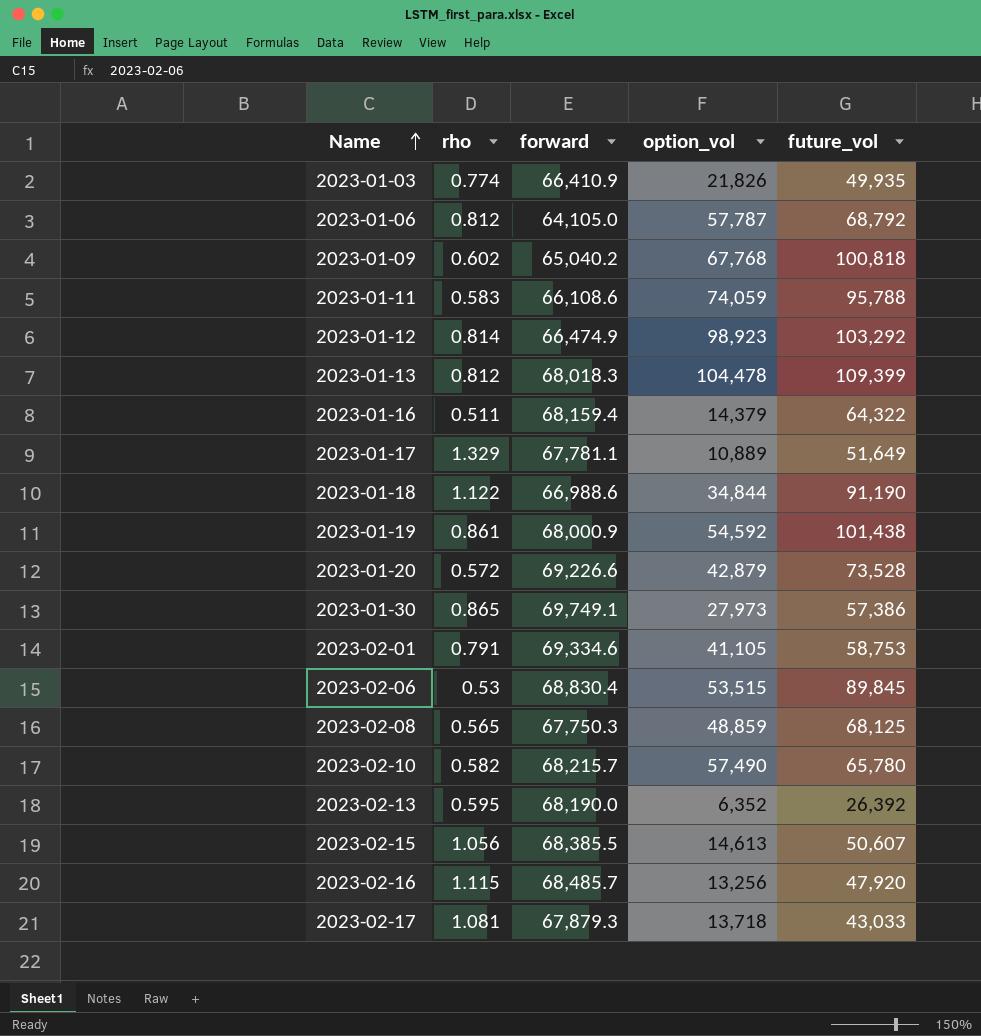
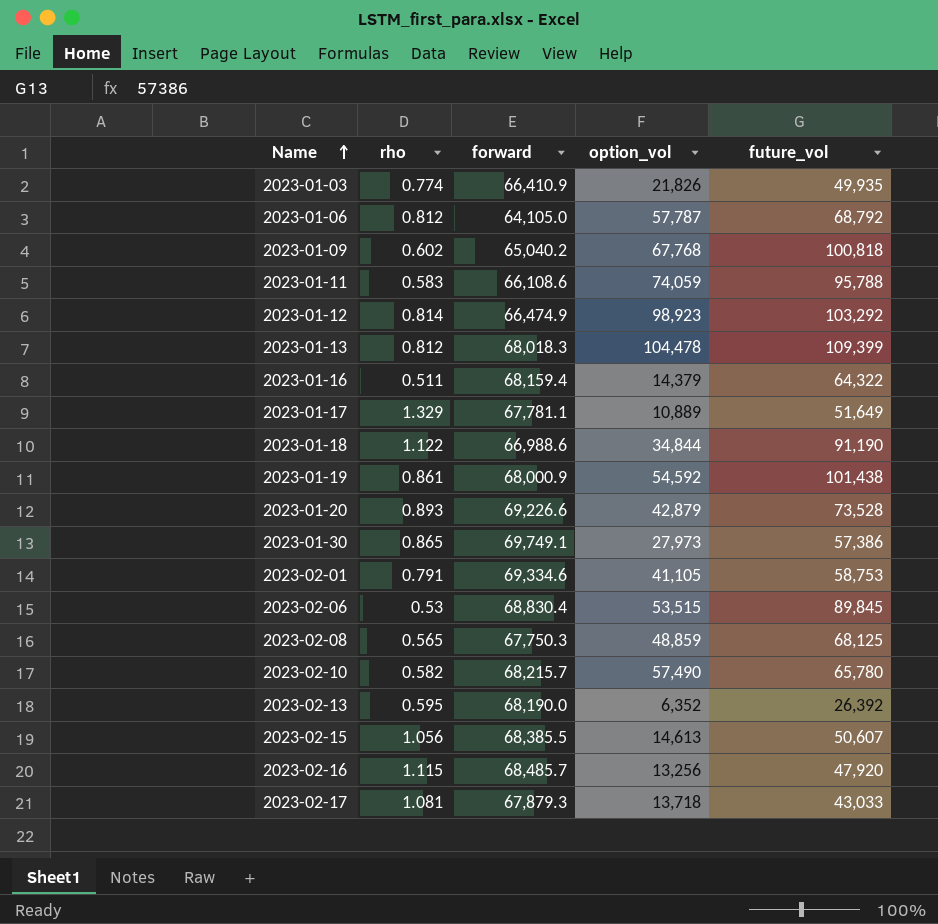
2023-01-20 | rho: 0.572 -> 0.893

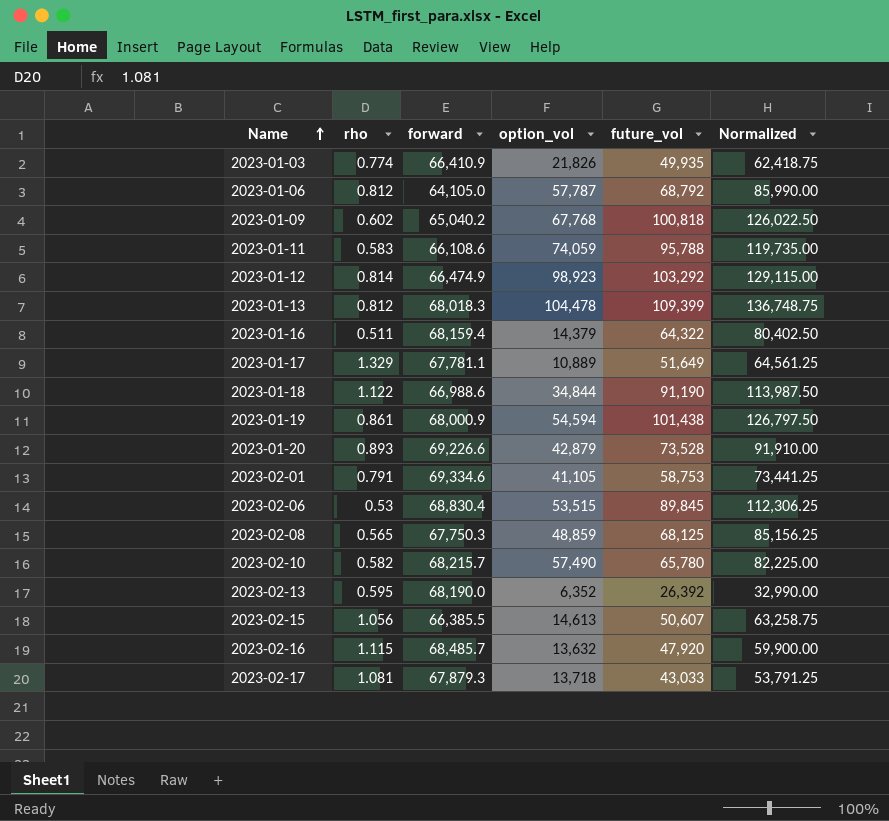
column Normalized | formula: none -> [future_vol] * 1.25
row 2023-01-30: 0.865 | 69,749.1 | 27,973 | 57,386 -> none
2023-01-19 | option_vol: 54,592 -> 54,594
2023-02-15 | forward: 68,385.5 -> 66,385.5
2023-02-16 | option_vol: 13,256 -> 13,632

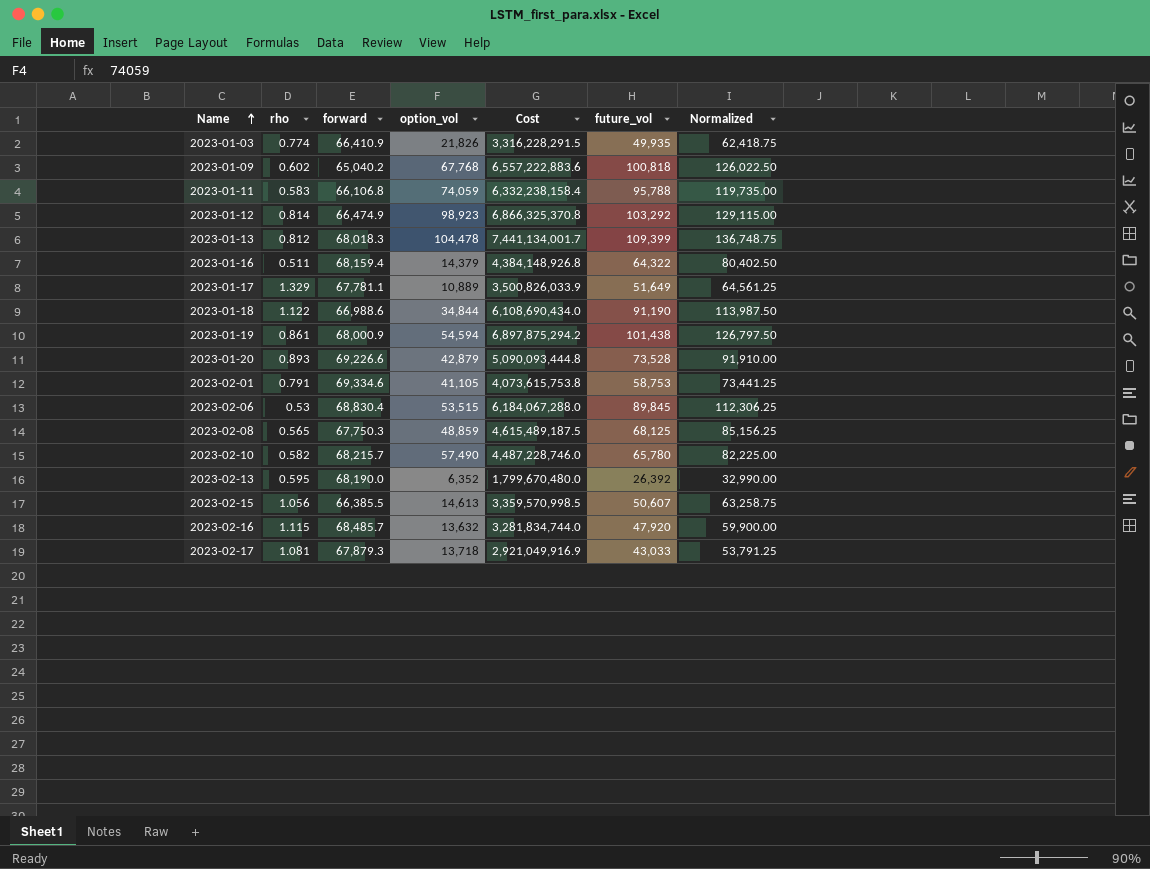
column Cost | formula: none -> [forward] * [future_vol]
row 2023-01-06: 0.812 | 64,105.0 | 57,787 | 68,792 | 85,990.00 -> none
2023-01-11 | forward: 66,108.6 -> 66,106.8

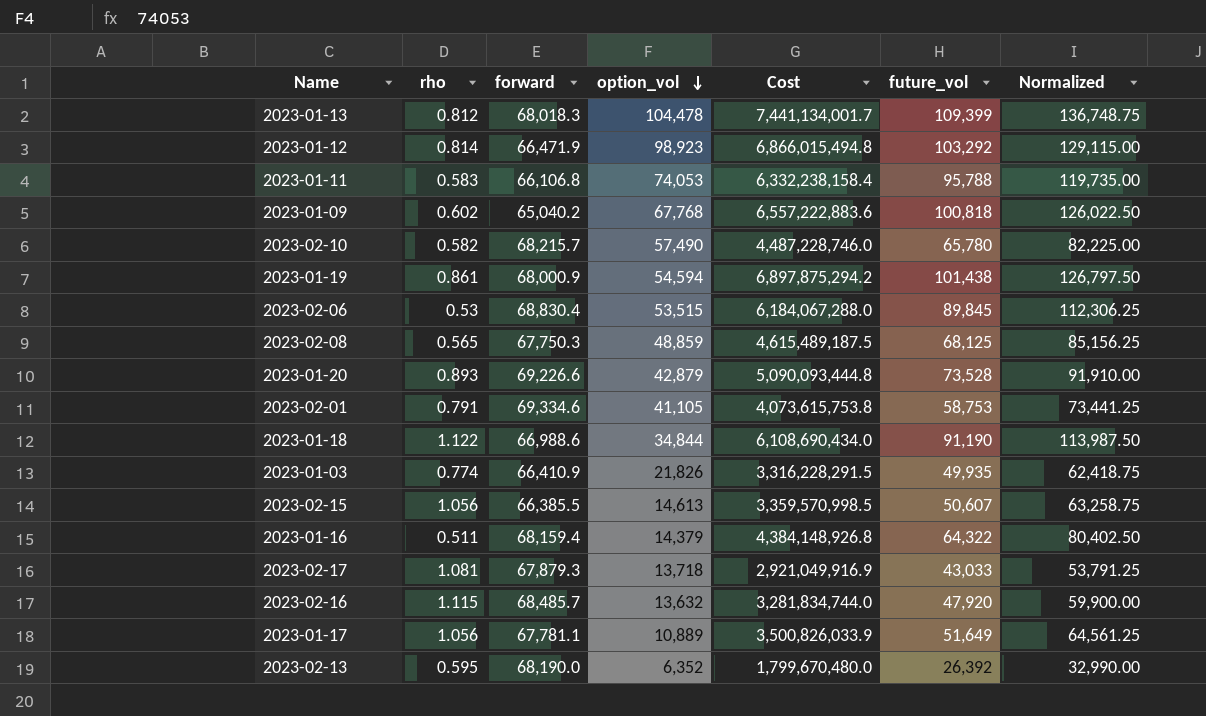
row order: Name ascending -> option_vol descending
2023-01-12 | forward: 66,474.9 -> 66,471.9
2023-01-12 | Cost: 6,866,325,370.8 -> 6,866,015,494.8
2023-01-11 | option_vol: 74,059 -> 74,053
2023-01-17 | rho: 1.329 -> 1.056

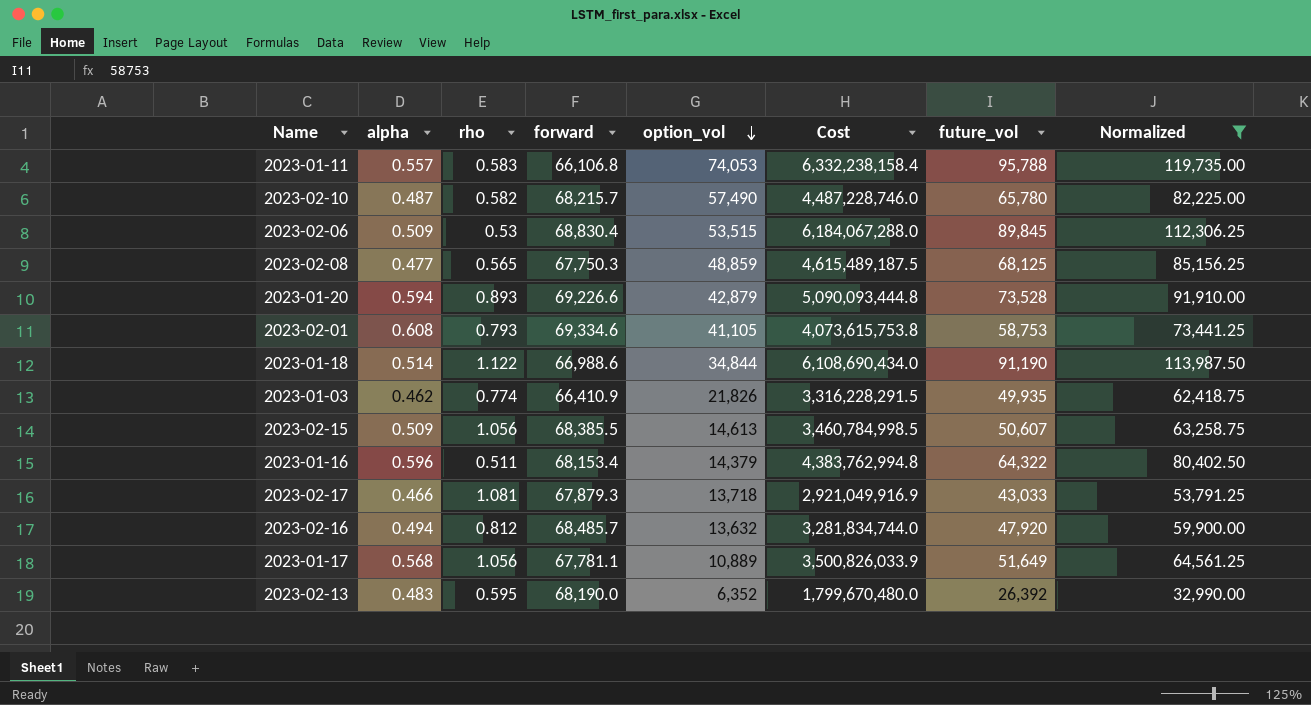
filter: none -> Normalized <= 119,735.00
column alpha | position: none -> 2
2023-02-01 | rho: 0.791 -> 0.793
2023-02-15 | forward: 66,385.5 -> 68,385.5
2023-02-15 | Cost: 3,359,570,998.5 -> 3,460,784,998.5
2023-01-16 | forward: 68,159.4 -> 68,153.4
2023-01-16 | Cost: 4,384,148,926.8 -> 4,383,762,994.8
2023-02-16 | rho: 1.115 -> 0.812

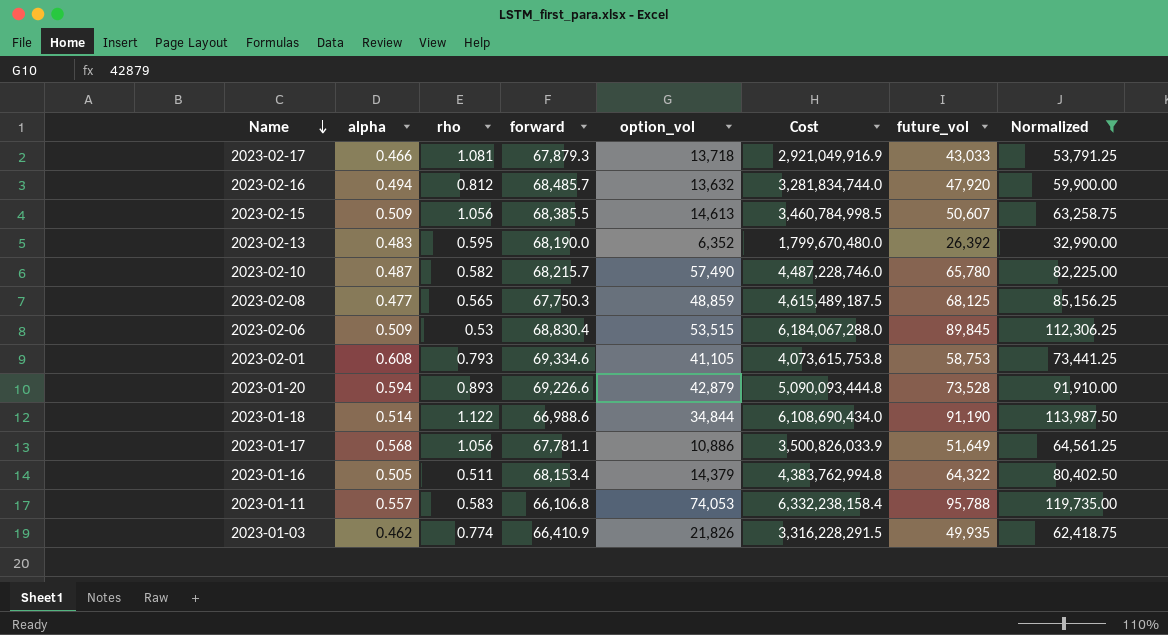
row order: option_vol descending -> Name descending
2023-01-17 | option_vol: 10,889 -> 10,886
2023-01-16 | alpha: 0.596 -> 0.505

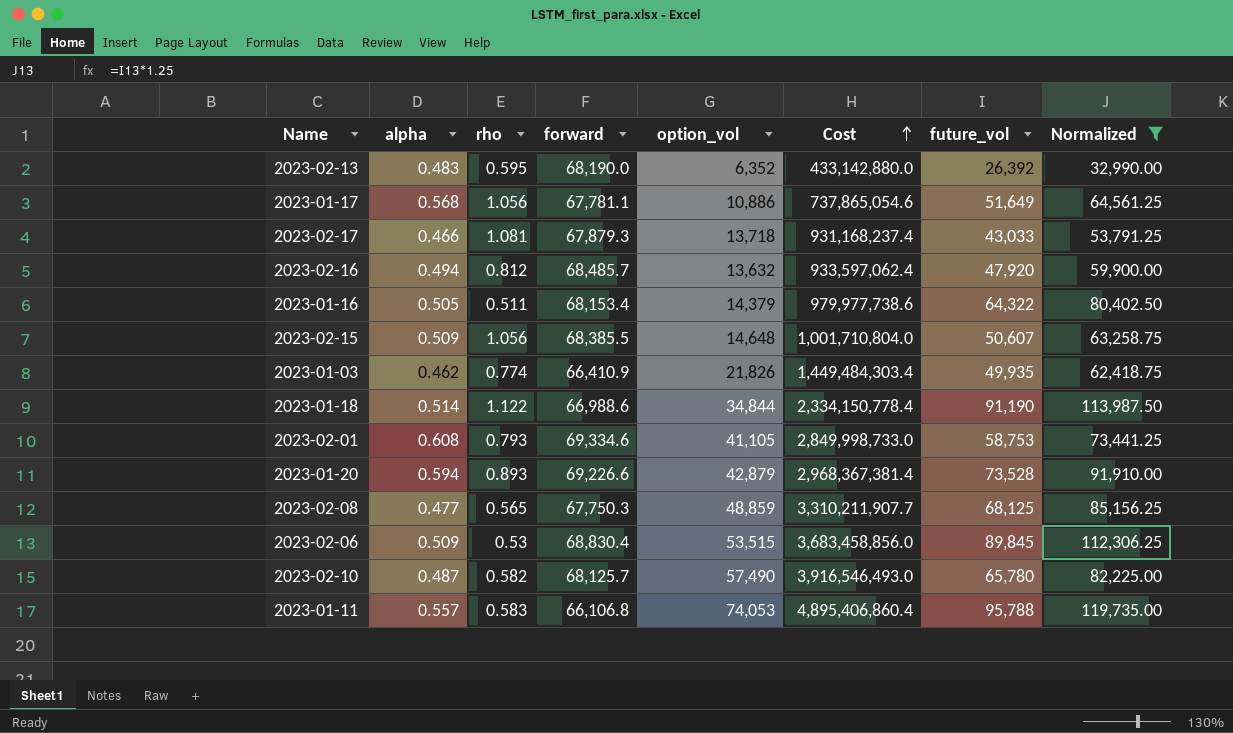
row order: Name descending -> Cost ascending
column Cost | formula: [forward] * [future_vol] -> [forward] * [option_vol]
2023-02-15 | option_vol: 14,613 -> 14,648
2023-02-10 | forward: 68,215.7 -> 68,125.7

